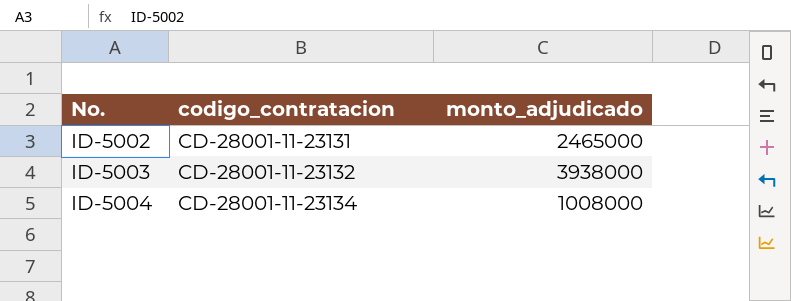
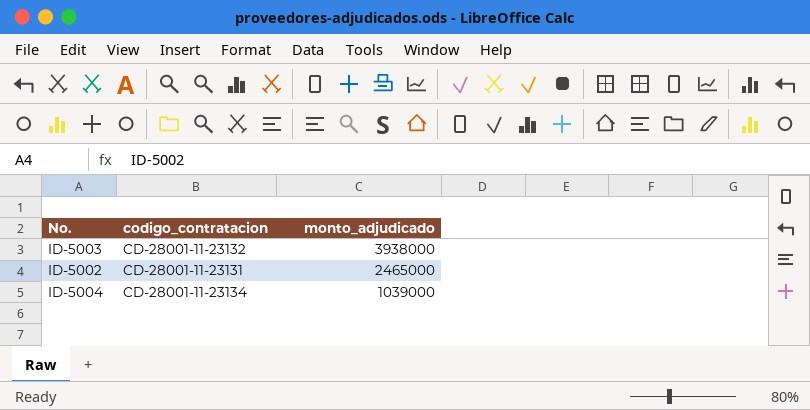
row order: No. ascending -> monto_adjudicado descending
ID-5004 | monto_adjudicado: 1008000 -> 1039000

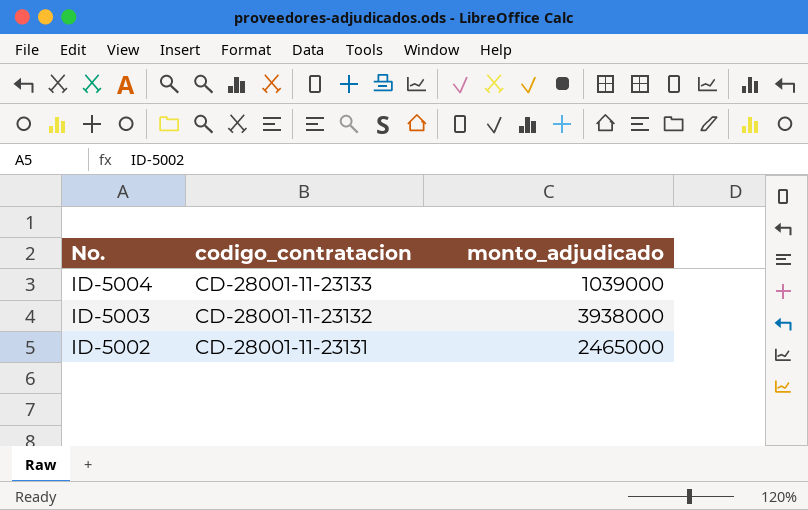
row order: monto_adjudicado descending -> No. descending
ID-5004 | codigo_contratacion: CD-28001-11-23134 -> CD-28001-11-23133

